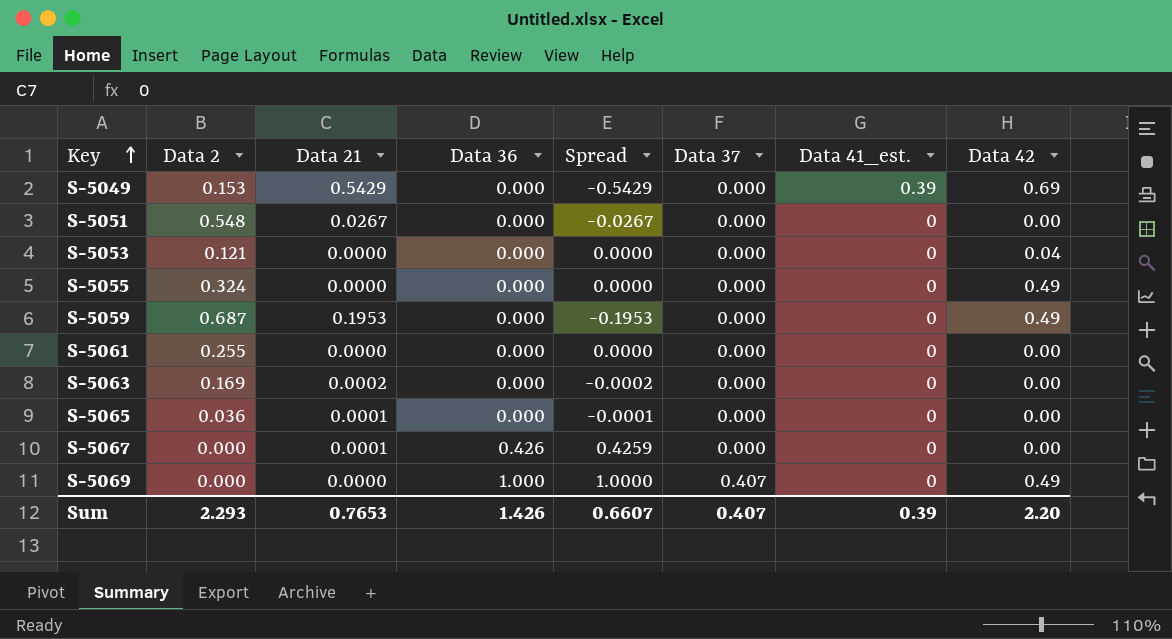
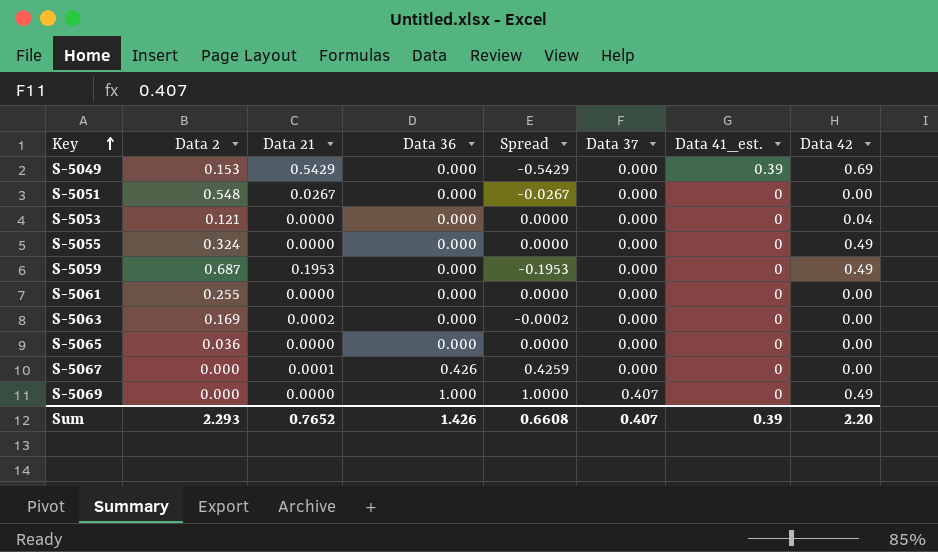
S-5065 | Data 21: 0.0001 -> 0.0000
S-5065 | Spread: -0.0001 -> 0.0000
Sum | Data 21: 0.7653 -> 0.7652
Sum | Spread: 0.6607 -> 0.6608

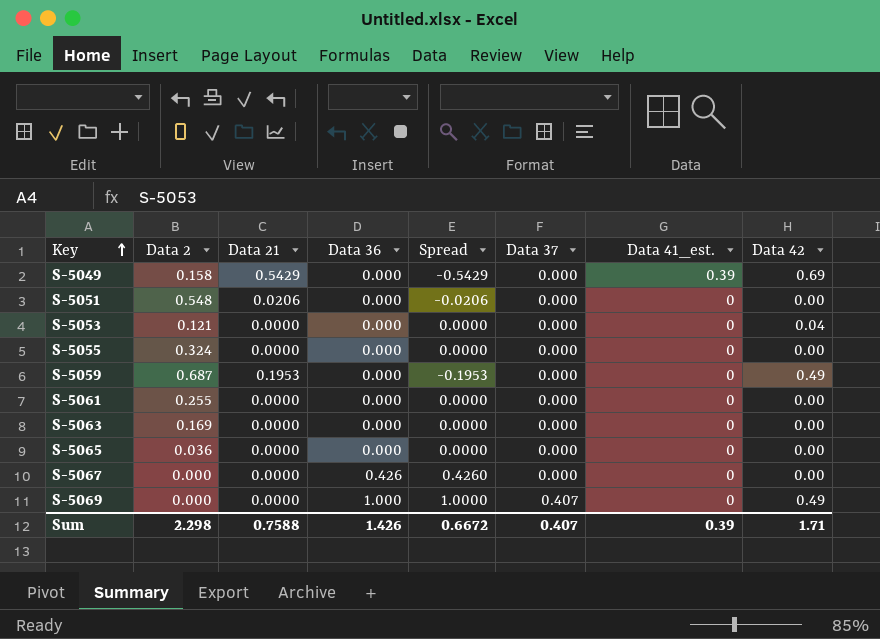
S-5049 | Data 2: 0.153 -> 0.158
S-5051 | Data 21: 0.0267 -> 0.0206
S-5051 | Spread: -0.0267 -> -0.0206
S-5055 | Data 42: 0.49 -> 0.00
S-5063 | Data 21: 0.0002 -> 0.0000
S-5063 | Spread: -0.0002 -> 0.0000
S-5067 | Data 21: 0.0001 -> 0.0000
S-5067 | Spread: 0.4259 -> 0.4260
Sum | Data 2: 2.293 -> 2.298
Sum | Data 21: 0.7652 -> 0.7588
Sum | Spread: 0.6608 -> 0.6672
Sum | Data 42: 2.20 -> 1.71

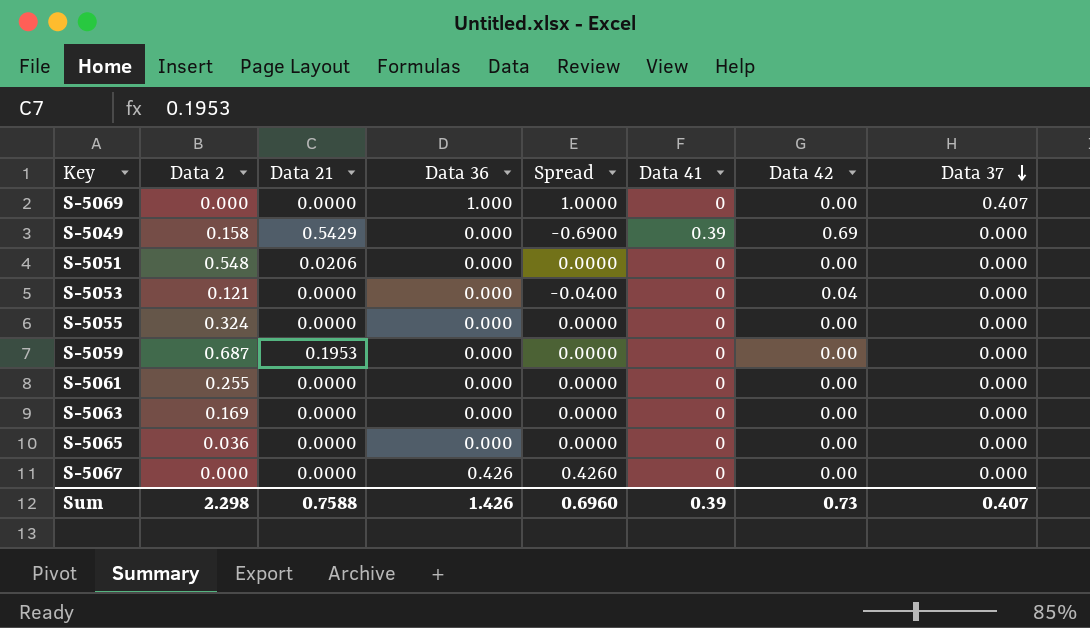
row order: Key ascending -> Data 37 descending
column Spread | formula: [Data 36] - [Data 21] -> [Data 36] - [Data 42]
column name: Data 41_est. -> Data 41
column Data 37 | position: 6 -> 8
S-5069 | Data 42: 0.49 -> 0.00
S-5059 | Data 42: 0.49 -> 0.00
Sum | Spread: 0.6672 -> 0.6960
Sum | Data 42: 1.71 -> 0.73

